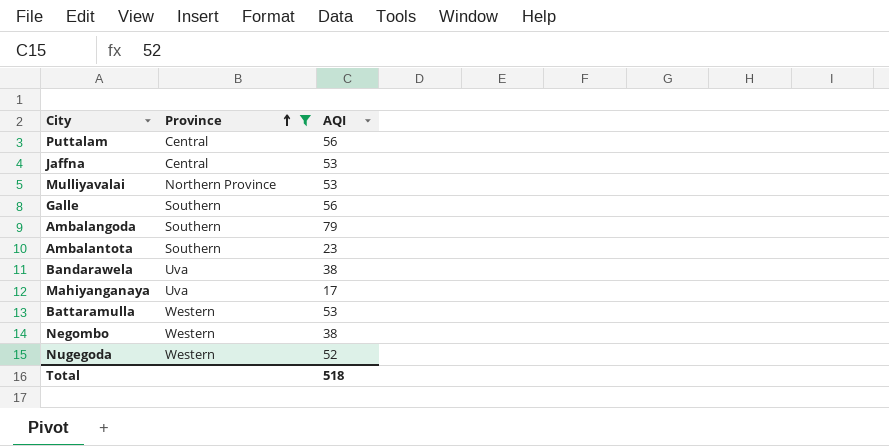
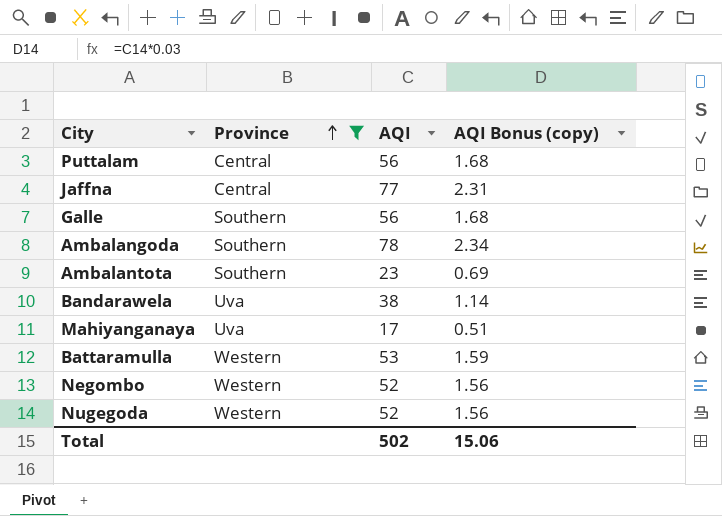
column AQI Bonus (copy) | formula: none -> [AQI] * 0.03
row Mulliyavalai: Northern Province | 53 -> none
Jaffna | AQI: 53 -> 77
Ambalangoda | AQI: 79 -> 78
Negombo | AQI: 38 -> 52
Total | AQI: 518 -> 502

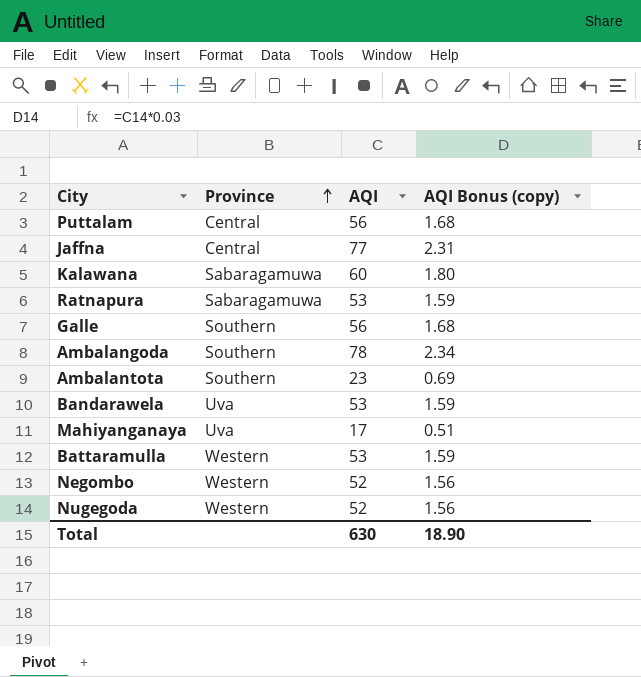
filter: Province != Sabaragamuwa -> none
Bandarawela | AQI: 38 -> 53
Bandarawela | AQI Bonus (copy): 1.14 -> 1.59
Total | AQI: 502 -> 630
Total | AQI Bonus (copy): 15.06 -> 18.90

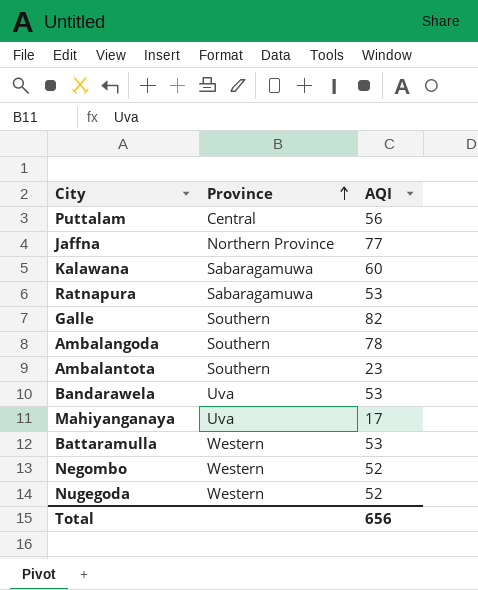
column AQI Bonus (copy) | formula: [AQI] * 0.03 -> none
Jaffna | Province: Central -> Northern Province
Galle | AQI: 56 -> 82
Total | AQI: 630 -> 656

